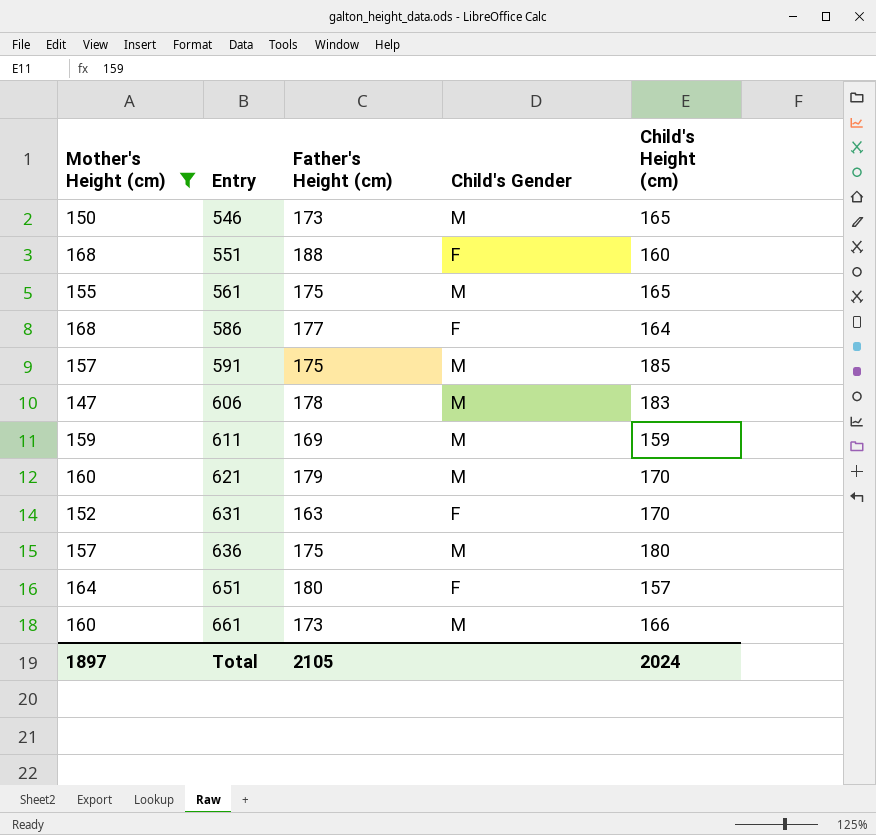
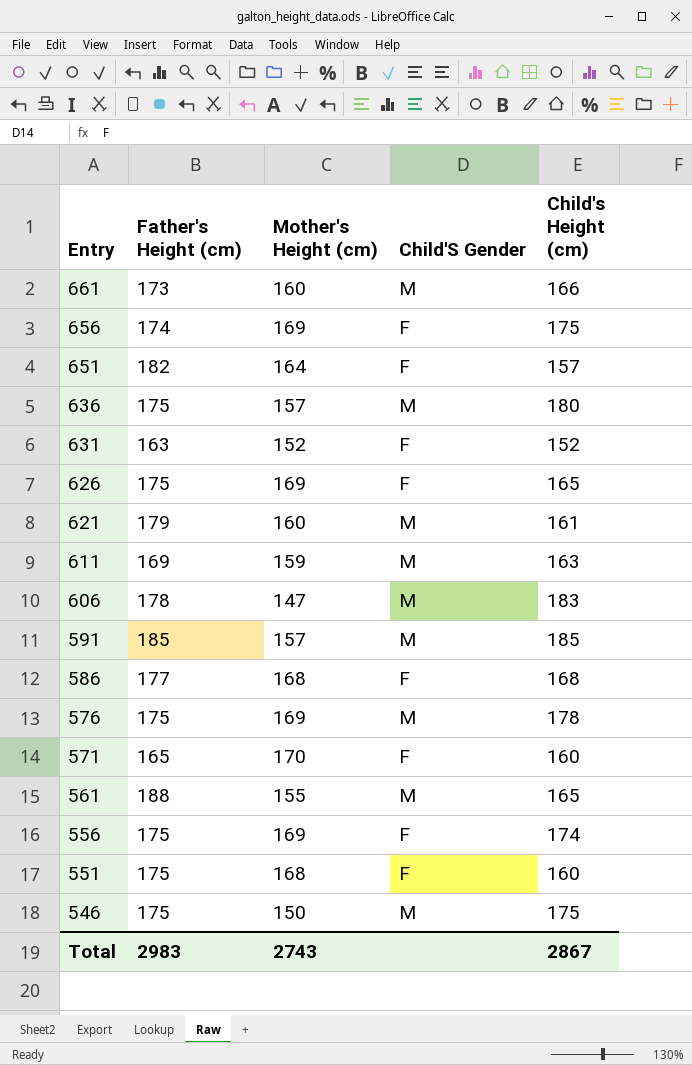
filter: Mother's Height (cm) <= 168 -> none
row order: Entry ascending -> Entry descending
column Mother's Height (cm) | position: 1 -> 3
column name: Child's Gender -> Child'S Gender
651 | Father's Height (cm): 180 -> 182
631 | Child's Height (cm): 170 -> 152
621 | Child's Height (cm): 170 -> 161
611 | Child's Height (cm): 159 -> 163
591 | Father's Height (cm): 175 -> 185
586 | Child's Height (cm): 164 -> 168
561 | Father's Height (cm): 175 -> 188
551 | Father's Height (cm): 188 -> 175
546 | Father's Height (cm): 173 -> 175
546 | Child's Height (cm): 165 -> 175
Total | Father's Height (cm): 2105 -> 2983
Total | Mother's Height (cm): 1897 -> 2743
Total | Child's Height (cm): 2024 -> 2867

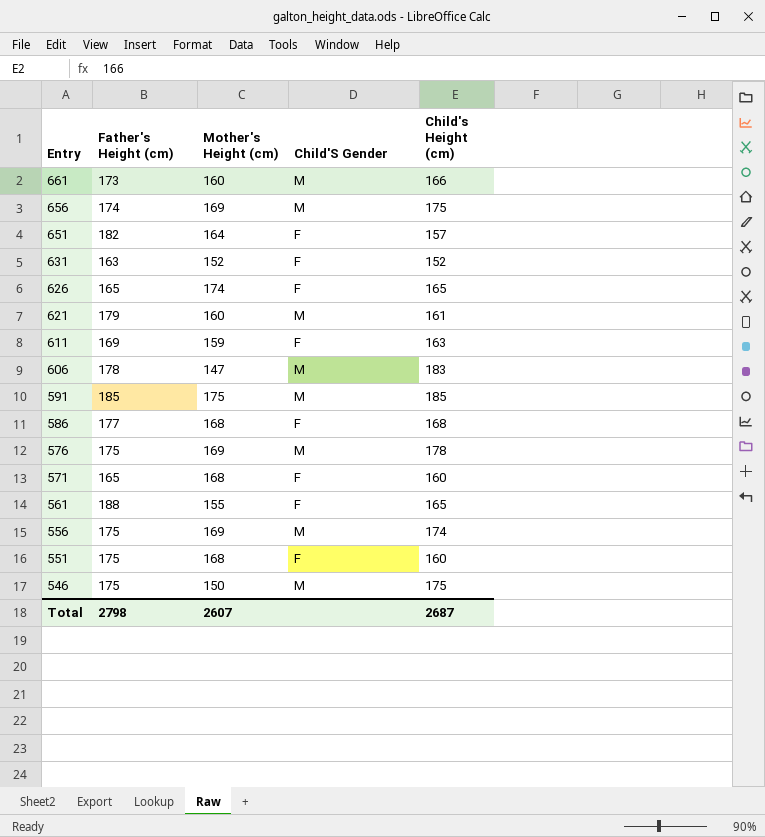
row 636: 175 | 157 | M | 180 -> none
656 | Child'S Gender: F -> M
626 | Father's Height (cm): 175 -> 165
626 | Mother's Height (cm): 169 -> 174
611 | Child'S Gender: M -> F
591 | Mother's Height (cm): 157 -> 175
571 | Mother's Height (cm): 170 -> 168
561 | Child'S Gender: M -> F
556 | Child'S Gender: F -> M
Total | Father's Height (cm): 2983 -> 2798
Total | Mother's Height (cm): 2743 -> 2607
Total | Child's Height (cm): 2867 -> 2687

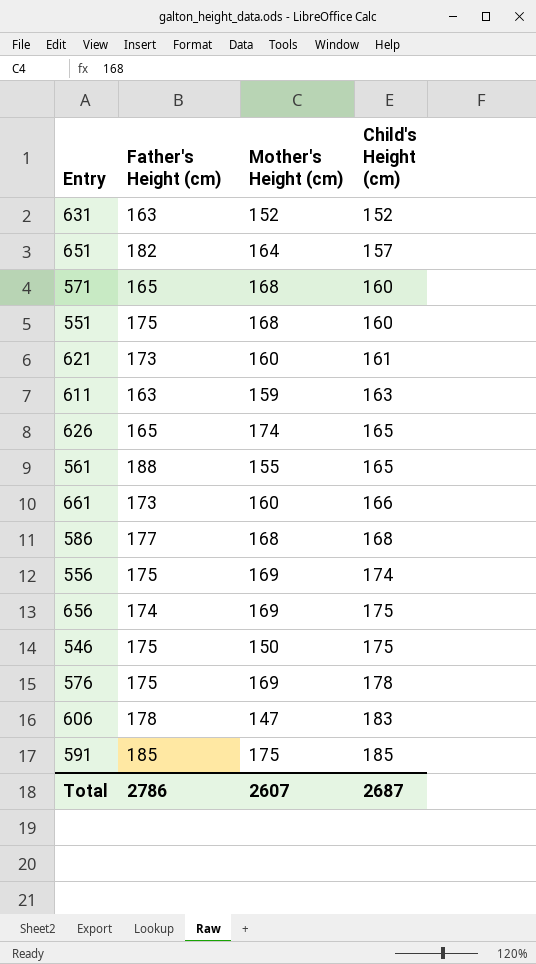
row order: Entry descending -> Child's Height (cm) ascending
column Child'S Gender | position: 4 -> none
621 | Father's Height (cm): 179 -> 173
611 | Father's Height (cm): 169 -> 163
Total | Father's Height (cm): 2798 -> 2786

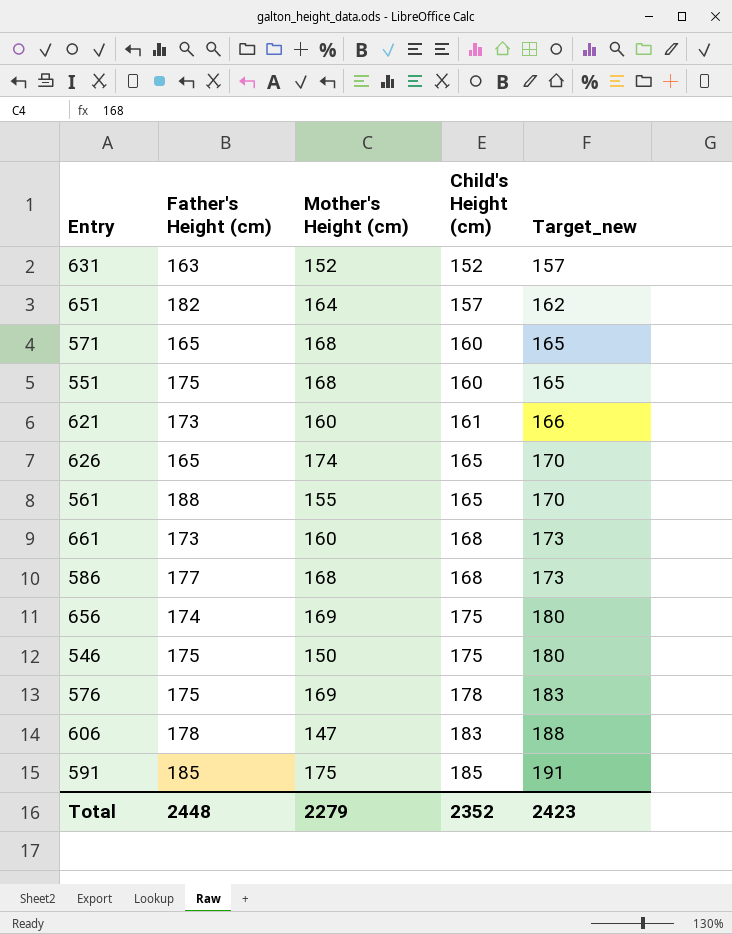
column Target_new | formula: none -> [Child's Height (cm)] * 1.03
row 611: 163 | 159 | 163 -> none
row 556: 175 | 169 | 174 -> none
661 | Child's Height (cm): 166 -> 168
Total | Father's Height (cm): 2786 -> 2448
Total | Mother's Height (cm): 2607 -> 2279
Total | Child's Height (cm): 2687 -> 2352

